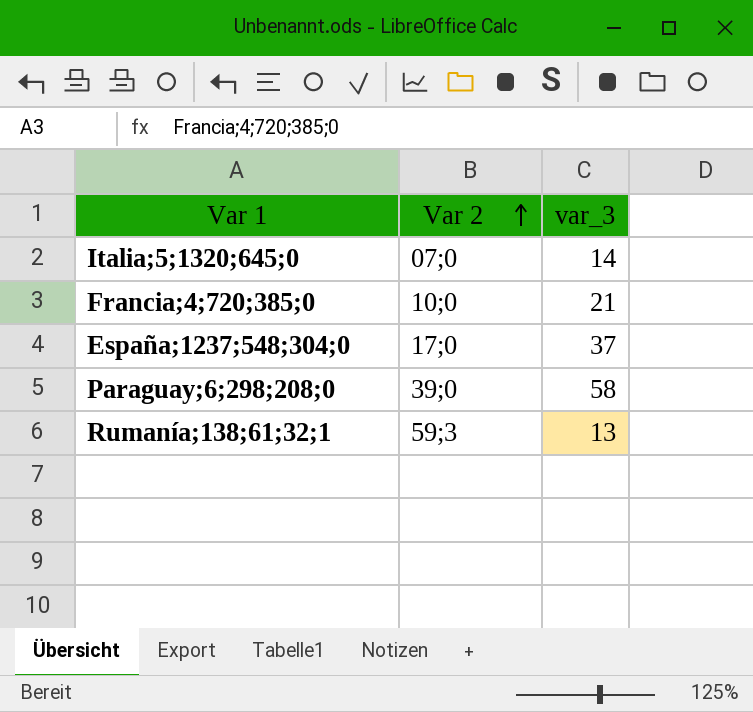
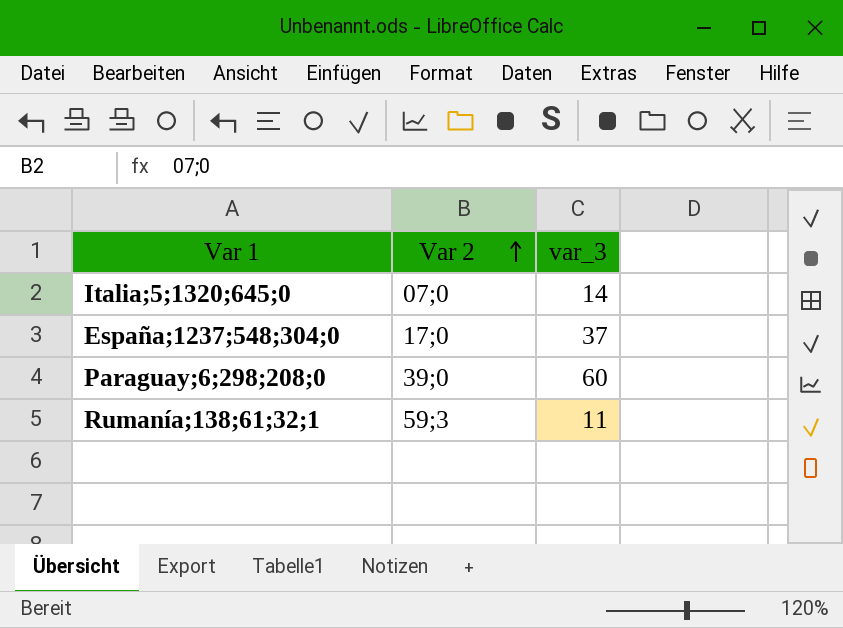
row Francia;4;720;385;0: 10;0 | 21 -> none
Paraguay;6;298;208;0 | var_3: 58 -> 60
Rumanía;138;61;32;1 | var_3: 13 -> 11

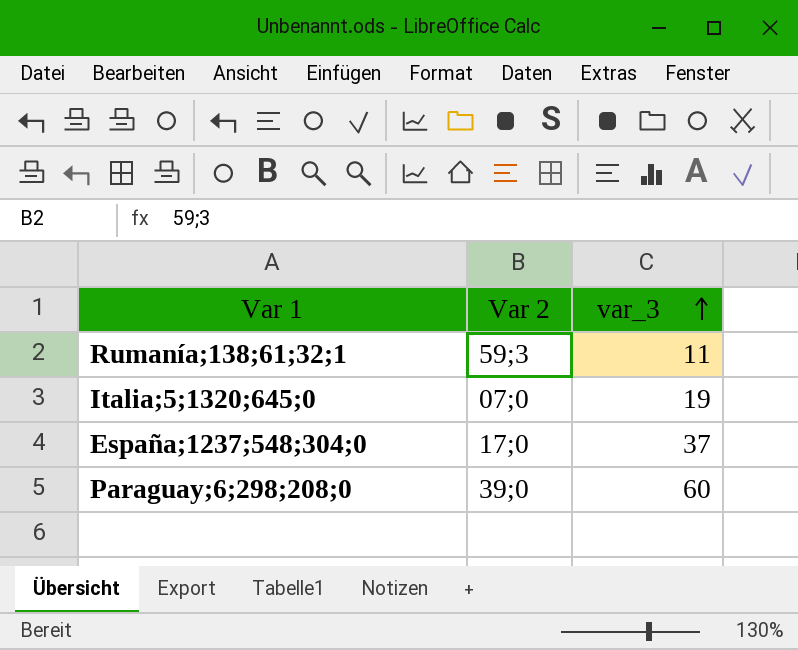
row order: Var 2 ascending -> var_3 ascending
Italia;5;1320;645;0 | var_3: 14 -> 19

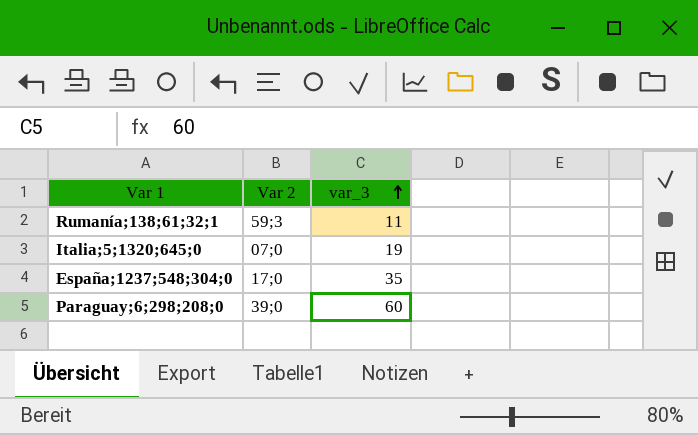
España;1237;548;304;0 | var_3: 37 -> 35

